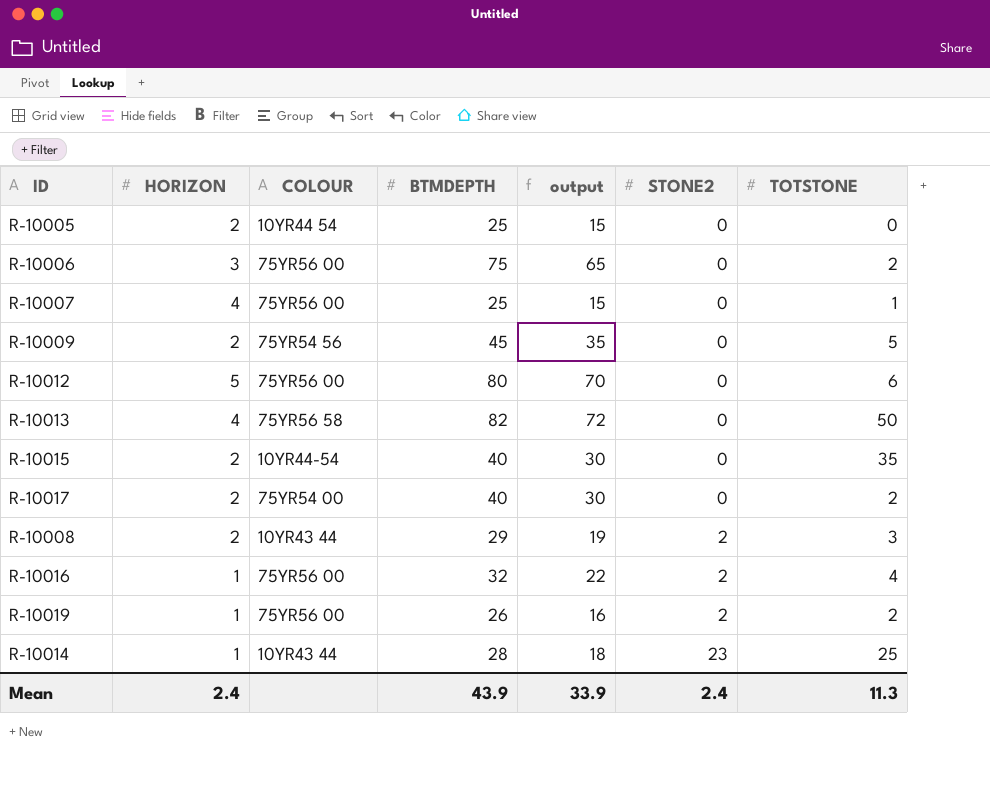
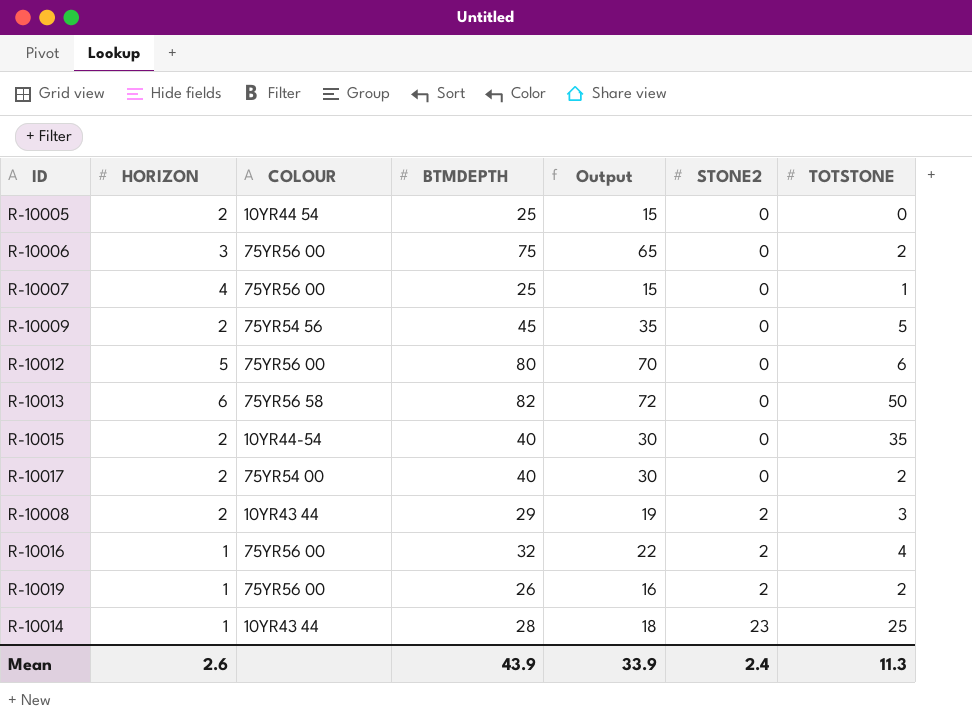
column name: output -> Output
R-10013 | HORIZON: 4 -> 6
Mean | HORIZON: 2.4 -> 2.6

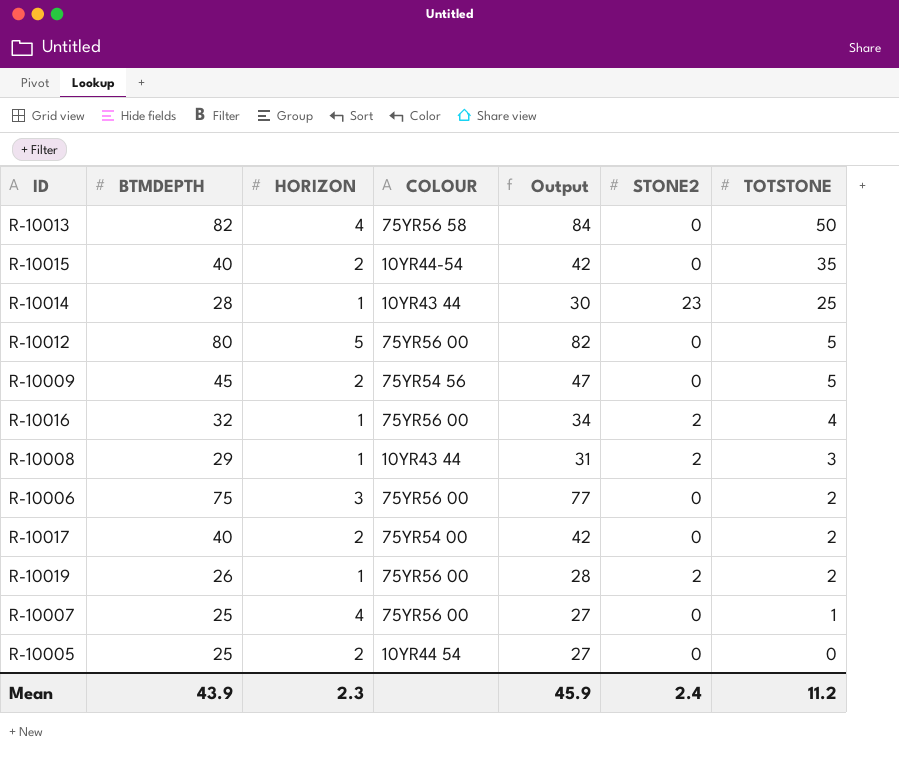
row order: STONE2 ascending -> TOTSTONE descending
column BTMDEPTH | position: 4 -> 2
column Output | formula: [BTMDEPTH] - 10 -> [BTMDEPTH] + 2
R-10013 | HORIZON: 6 -> 4
R-10012 | TOTSTONE: 6 -> 5
R-10008 | HORIZON: 2 -> 1
Mean | HORIZON: 2.6 -> 2.3
Mean | Output: 33.9 -> 45.9
Mean | TOTSTONE: 11.3 -> 11.2

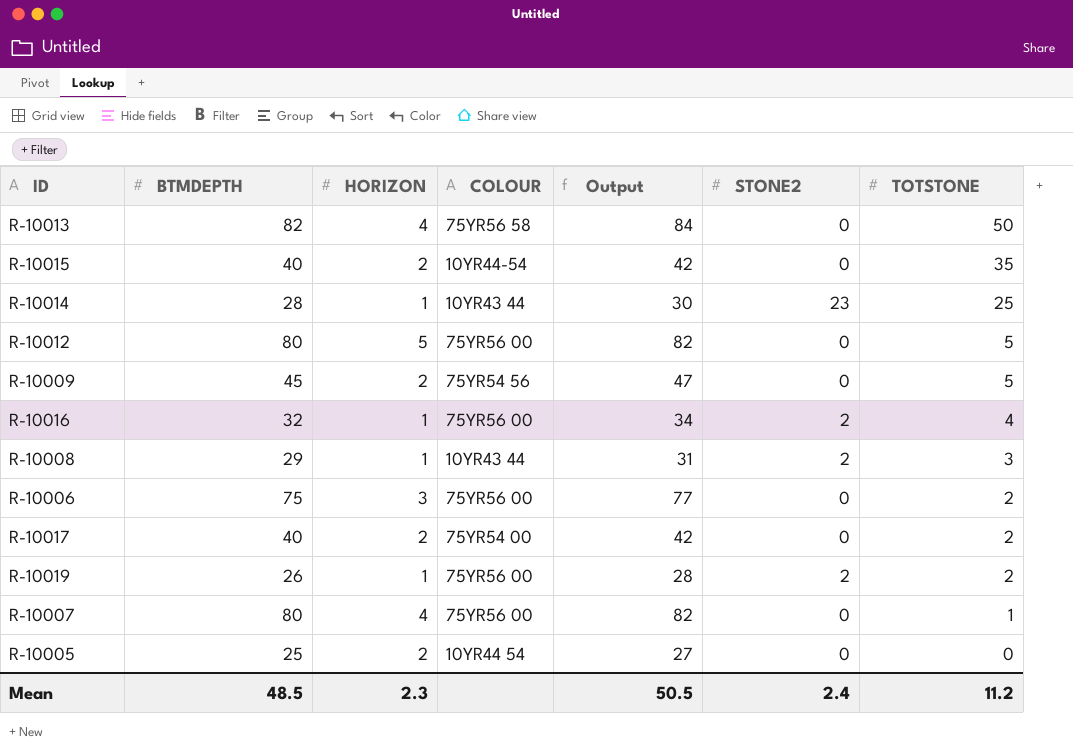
R-10007 | BTMDEPTH: 25 -> 80
R-10007 | Output: 27 -> 82
Mean | BTMDEPTH: 43.9 -> 48.5
Mean | Output: 45.9 -> 50.5

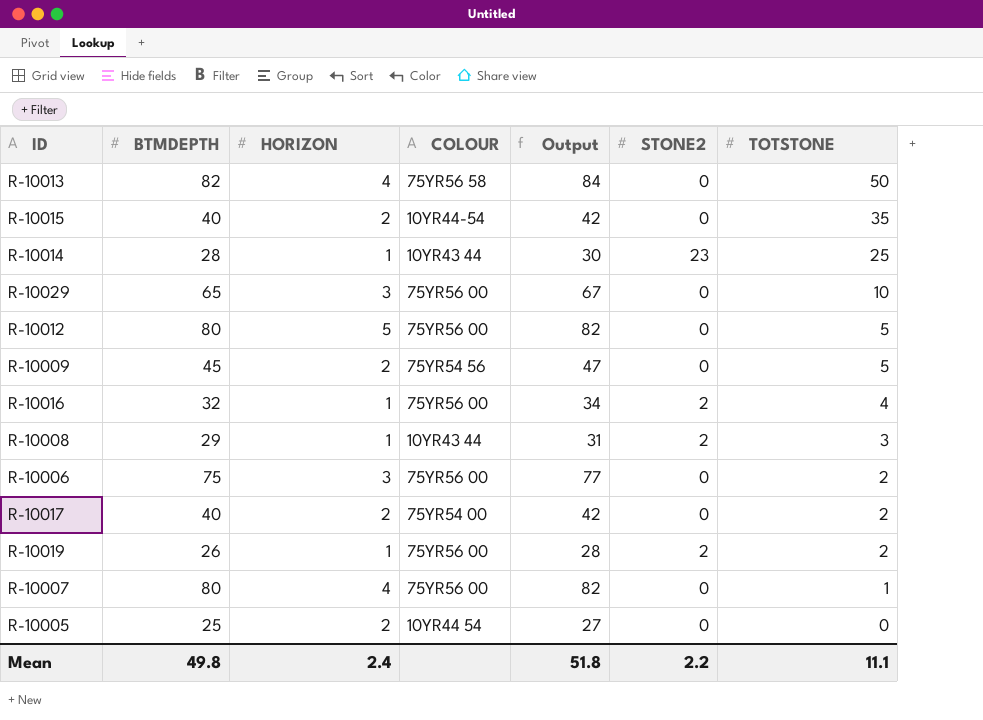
row R-10029: none -> 65 | 3 | 75YR56 00 | 67 | 0 | 10
Mean | BTMDEPTH: 48.5 -> 49.8
Mean | HORIZON: 2.3 -> 2.4
Mean | Output: 50.5 -> 51.8
Mean | STONE2: 2.4 -> 2.2
Mean | TOTSTONE: 11.2 -> 11.1

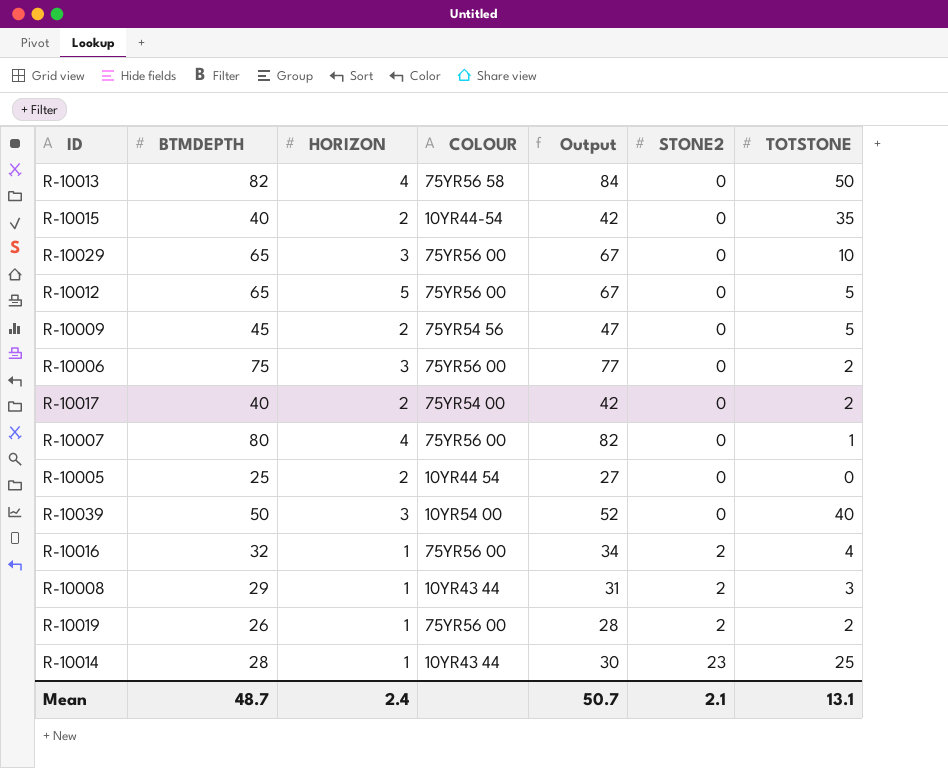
row order: TOTSTONE descending -> STONE2 ascending
R-10012 | BTMDEPTH: 80 -> 65
R-10012 | Output: 82 -> 67
row R-10039: none -> 50 | 3 | 10YR54 00 | 52 | 0 | 40
Mean | BTMDEPTH: 49.8 -> 48.7
Mean | Output: 51.8 -> 50.7
Mean | STONE2: 2.2 -> 2.1
Mean | TOTSTONE: 11.1 -> 13.1

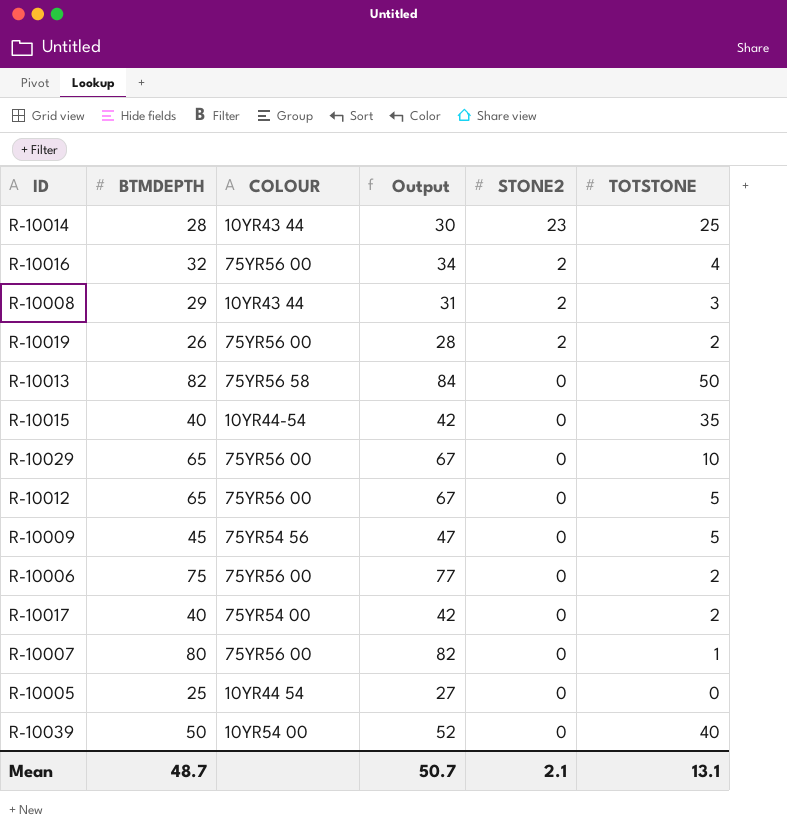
row order: STONE2 ascending -> STONE2 descending
column HORIZON | position: 3 -> none

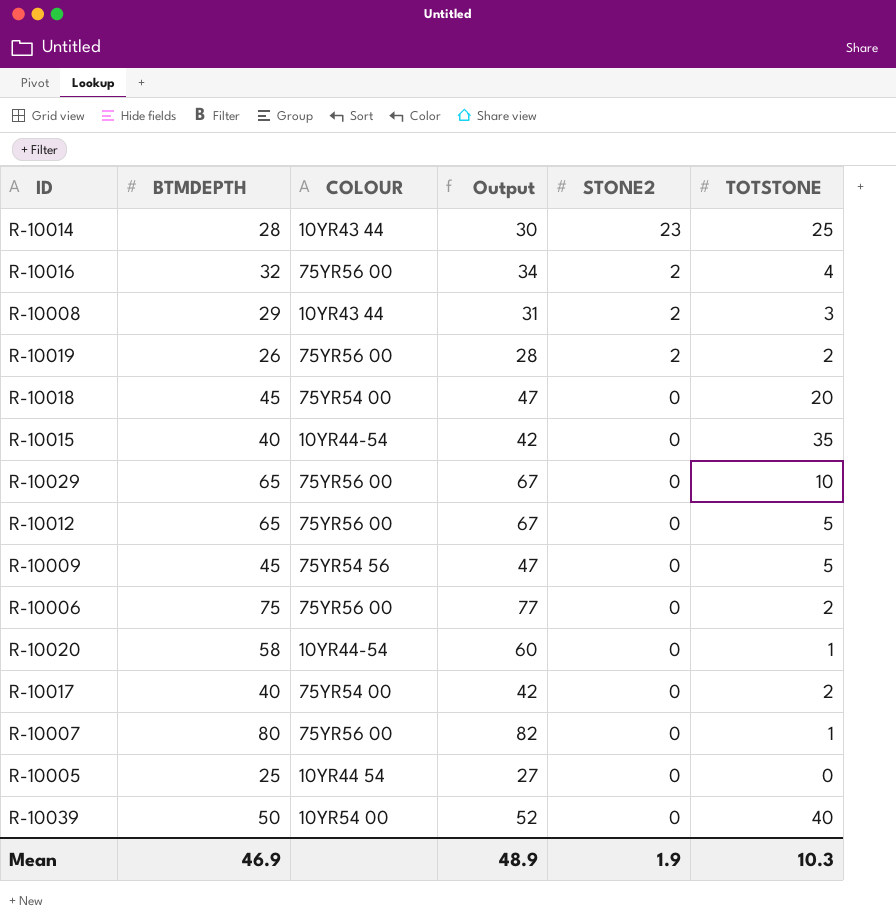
row R-10013: 82 | 75YR56 58 | 84 | 0 | 50 -> none
row R-10018: none -> 45 | 75YR54 00 | 47 | 0 | 20
row R-10020: none -> 58 | 10YR44-54 | 60 | 0 | 1
Mean | BTMDEPTH: 48.7 -> 46.9
Mean | Output: 50.7 -> 48.9
Mean | STONE2: 2.1 -> 1.9
Mean | TOTSTONE: 13.1 -> 10.3

